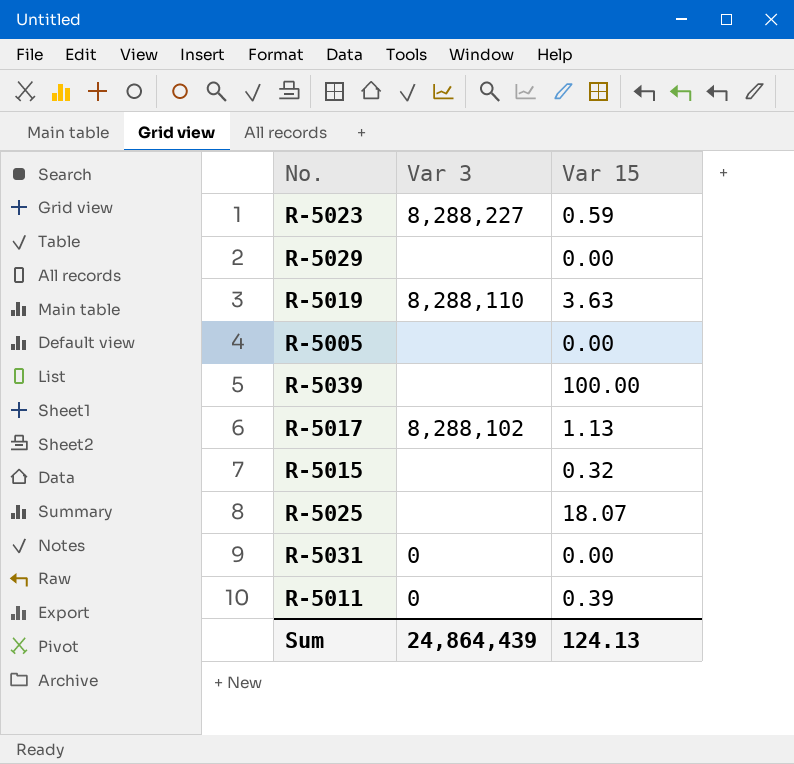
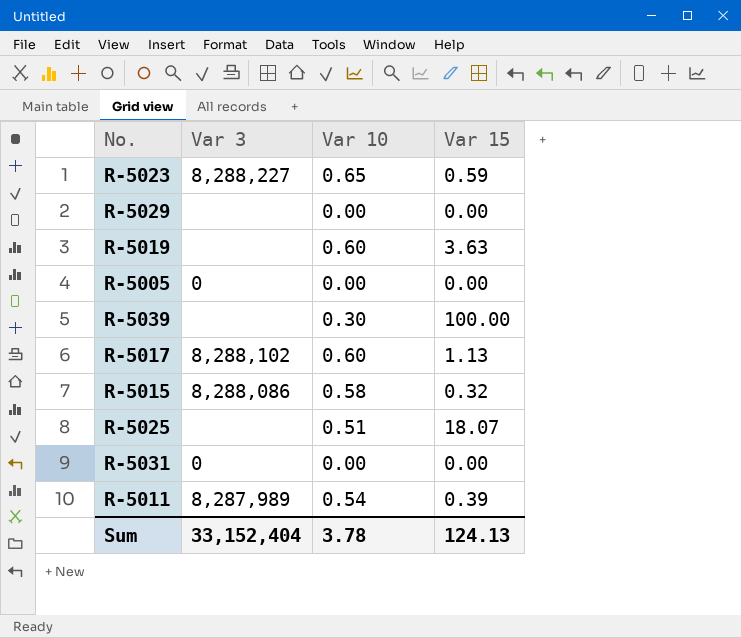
column Var 10 | position: none -> 3
R-5019 | Var 3: 8,288,110 -> none
R-5005 | Var 3: none -> 0
R-5015 | Var 3: none -> 8,288,086
R-5011 | Var 3: 0 -> 8,287,989
Sum | Var 3: 24,864,439 -> 33,152,404

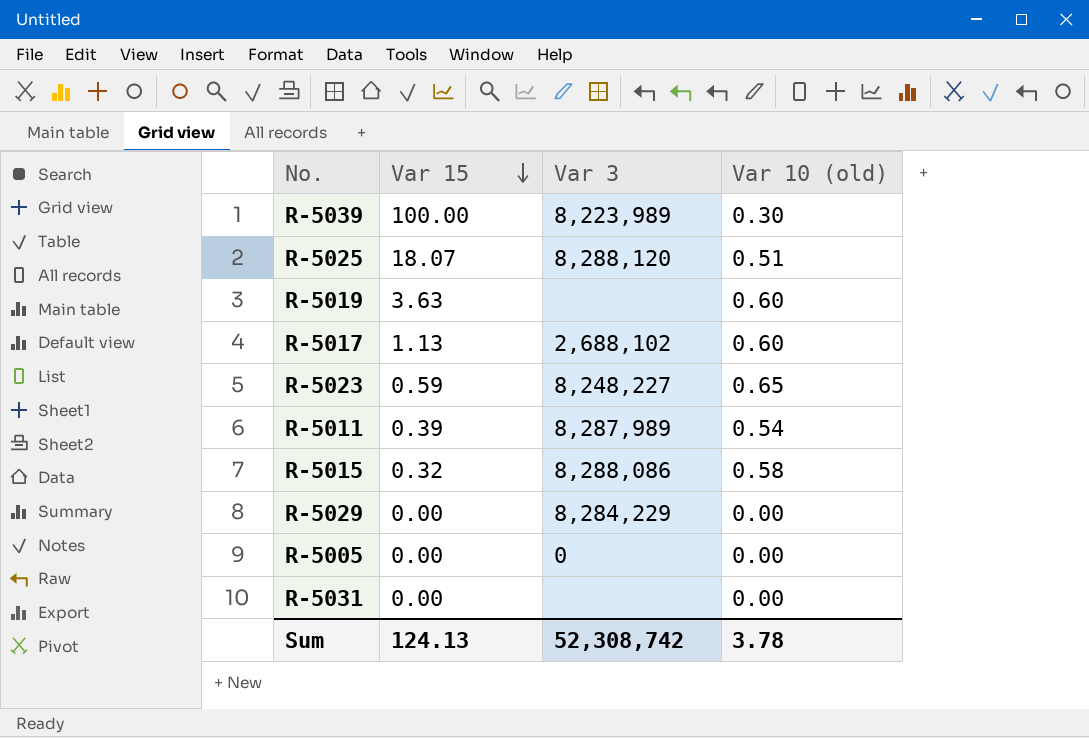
row order: none -> Var 15 descending
column Var 15 | position: 4 -> 2
column name: Var 10 -> Var 10 (old)
R-5039 | Var 3: none -> 8,223,989
R-5025 | Var 3: none -> 8,288,120
R-5017 | Var 3: 8,288,102 -> 2,688,102
R-5023 | Var 3: 8,288,227 -> 8,248,227
R-5029 | Var 3: none -> 8,284,229
R-5031 | Var 3: 0 -> none
Sum | Var 3: 33,152,404 -> 52,308,742

